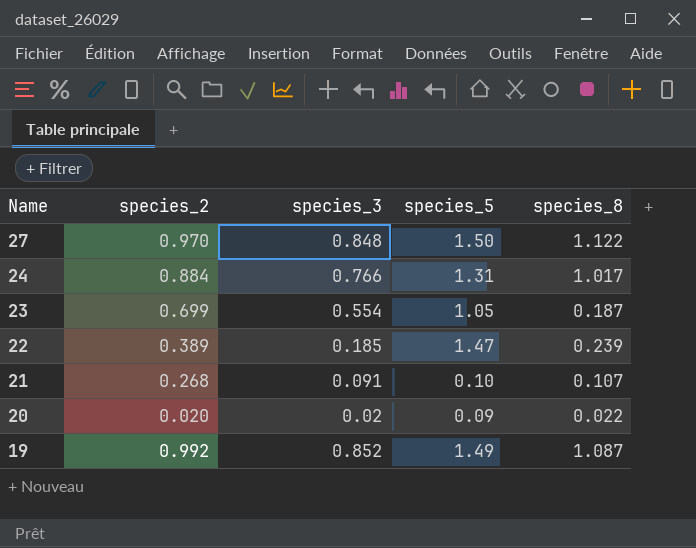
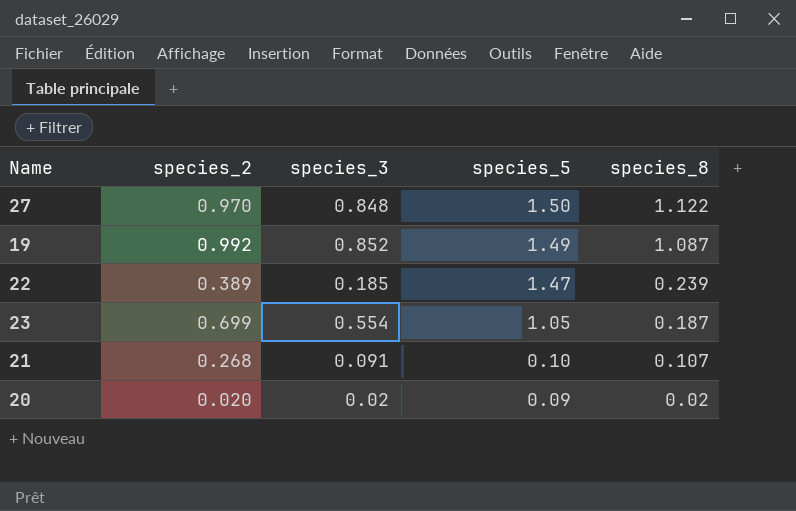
row order: Name descending -> species_5 descending
row 24: 0.884 | 0.766 | 1.31 | 1.017 -> none
20 | species_8: 0.022 -> 0.02

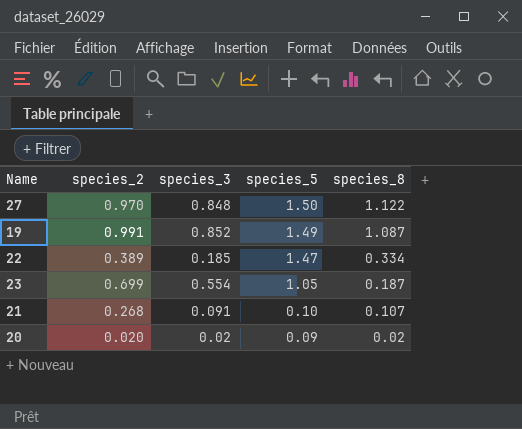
19 | species_2: 0.992 -> 0.991
22 | species_8: 0.239 -> 0.334

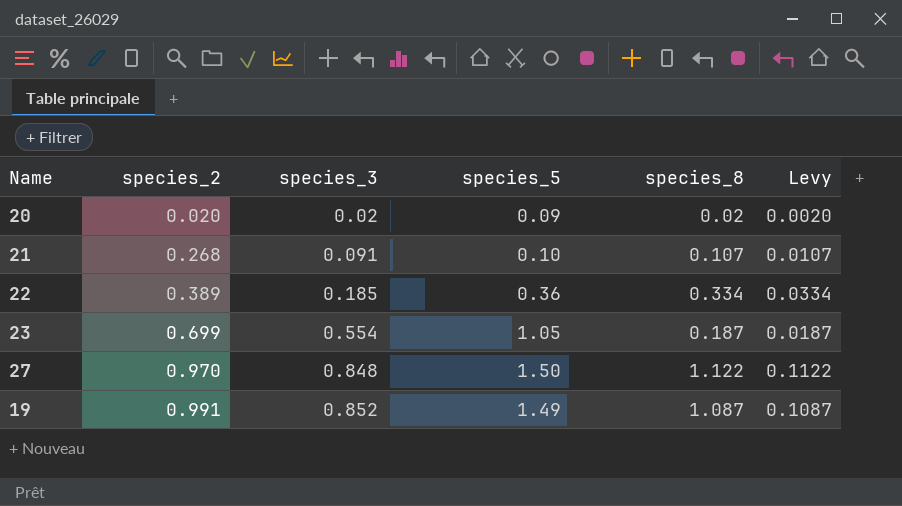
row order: species_5 descending -> species_2 ascending
column Levy | formula: none -> [species_8] * 0.1
22 | species_5: 1.47 -> 0.36

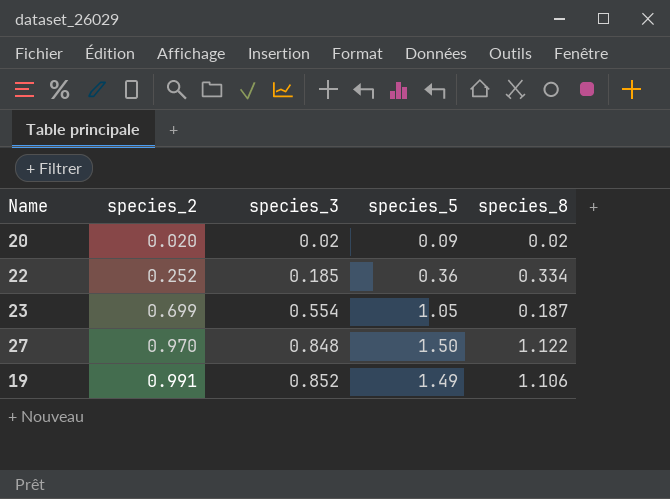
column Levy | formula: [species_8] * 0.1 -> none
row 21: 0.268 | 0.091 | 0.10 | 0.107 | 0.0107 -> none
22 | species_2: 0.389 -> 0.252
19 | species_8: 1.087 -> 1.106

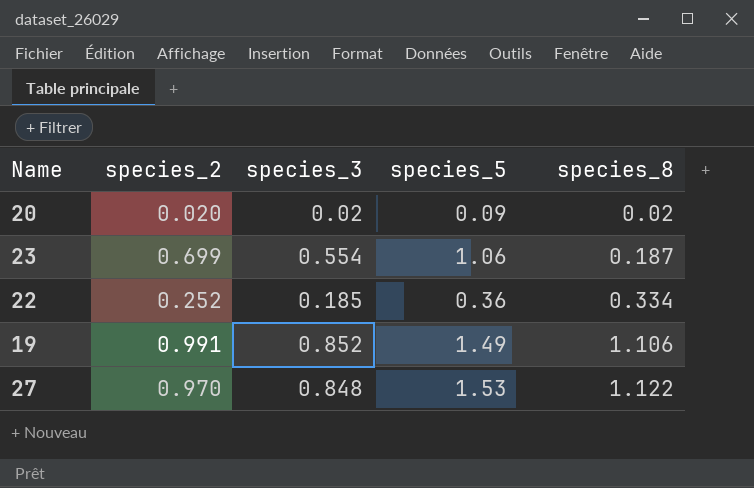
row order: species_2 ascending -> species_8 ascending
23 | species_5: 1.05 -> 1.06
27 | species_5: 1.50 -> 1.53

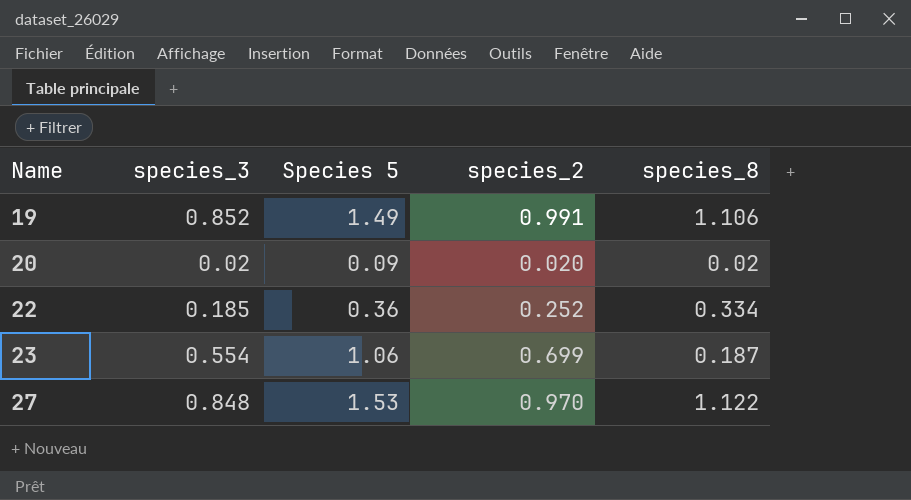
row order: species_8 ascending -> Name ascending
column name: species_5 -> Species 5
column species_2 | position: 2 -> 4

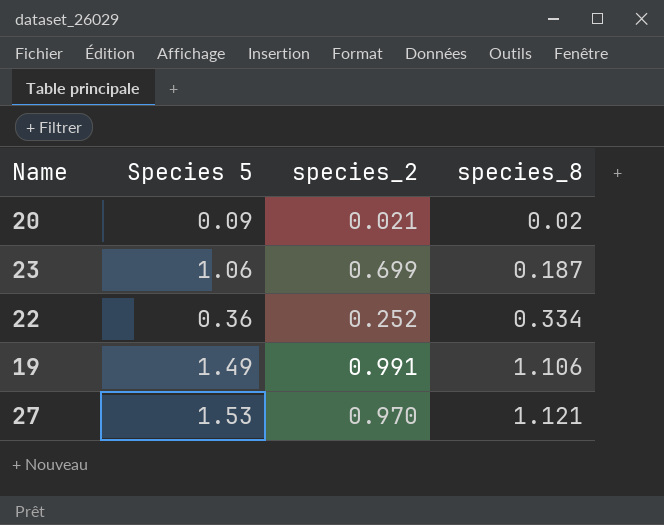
row order: Name ascending -> species_8 ascending
column species_3 | position: 2 -> none
20 | species_2: 0.020 -> 0.021
27 | species_8: 1.122 -> 1.121

